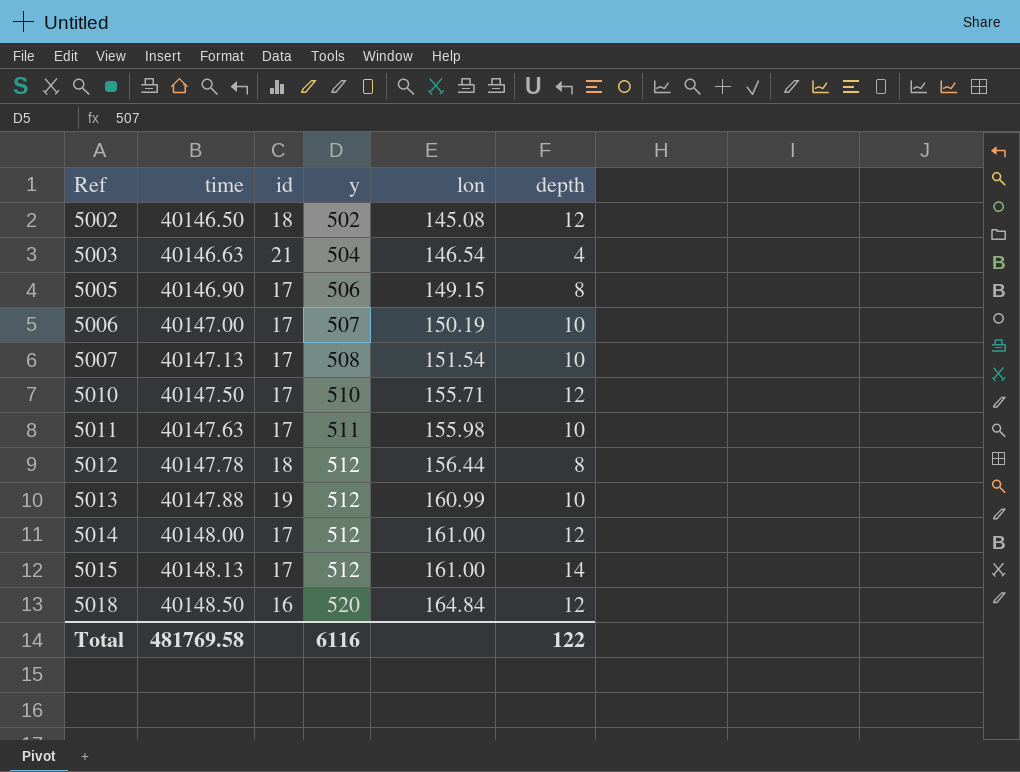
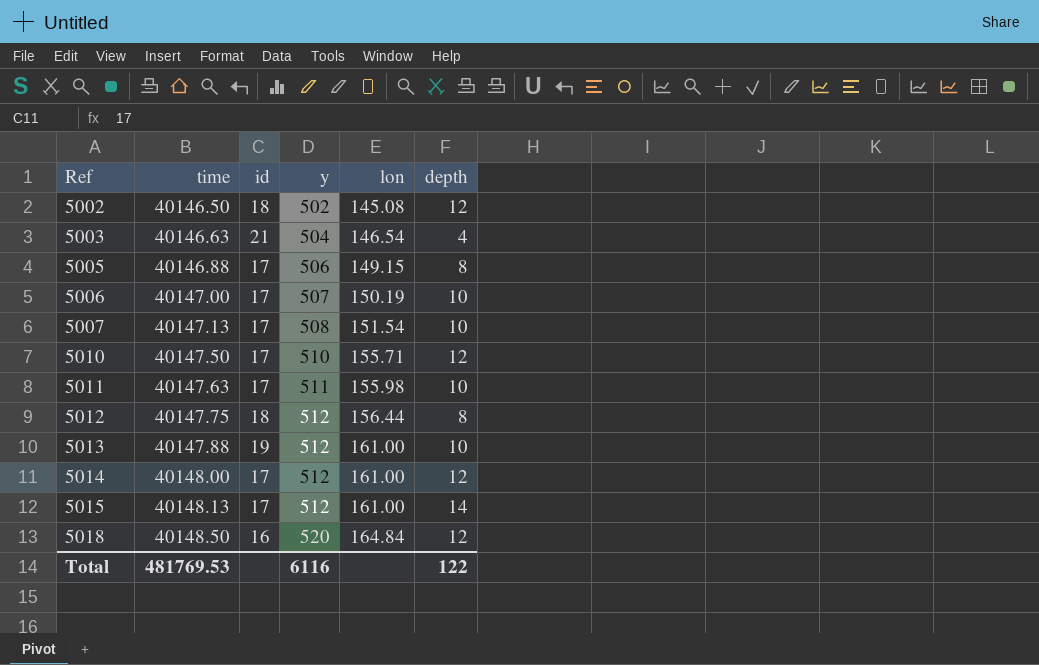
5005 | time: 40146.90 -> 40146.88
5012 | time: 40147.78 -> 40147.75
5013 | lon: 160.99 -> 161.00
Total | time: 481769.58 -> 481769.53

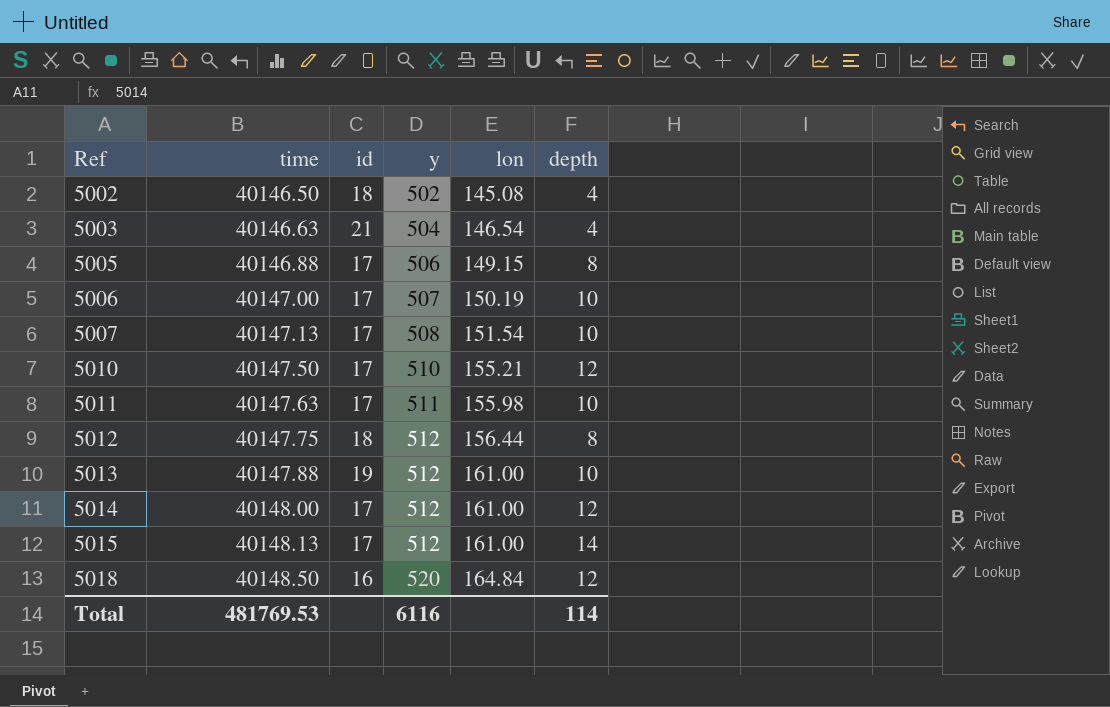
5002 | depth: 12 -> 4
5010 | lon: 155.71 -> 155.21
Total | depth: 122 -> 114

